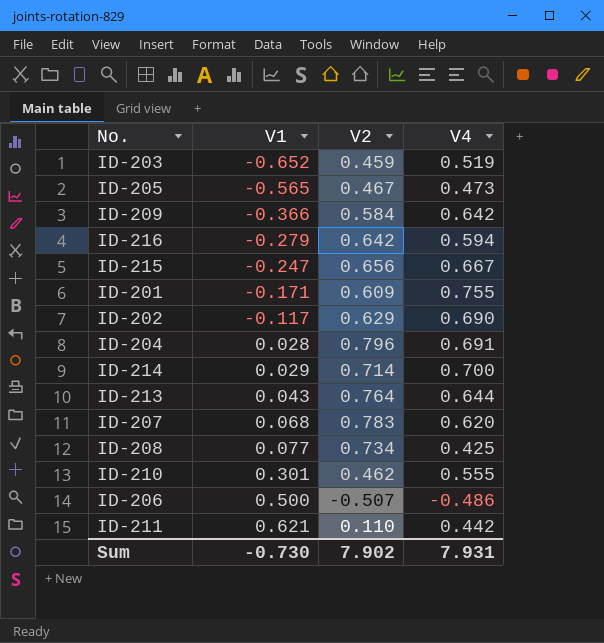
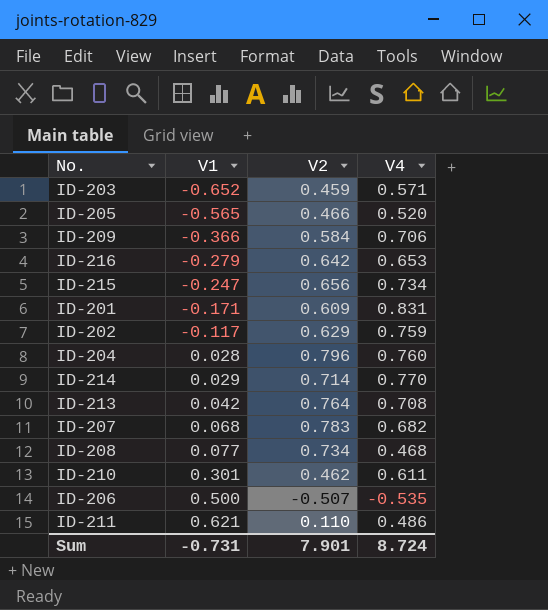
ID-203 | V4: 0.519 -> 0.571
ID-205 | V2: 0.467 -> 0.466
ID-205 | V4: 0.473 -> 0.520
ID-209 | V4: 0.642 -> 0.706
ID-216 | V4: 0.594 -> 0.653
ID-215 | V4: 0.667 -> 0.734
ID-201 | V4: 0.755 -> 0.831
ID-202 | V4: 0.690 -> 0.759
ID-204 | V4: 0.691 -> 0.760
ID-214 | V4: 0.700 -> 0.770
ID-213 | V1: 0.043 -> 0.042
ID-213 | V4: 0.644 -> 0.708
ID-207 | V4: 0.620 -> 0.682
ID-208 | V4: 0.425 -> 0.468
ID-210 | V4: 0.555 -> 0.611
ID-206 | V4: -0.486 -> -0.535
ID-211 | V4: 0.442 -> 0.486
Sum | V1: -0.730 -> -0.731
Sum | V2: 7.902 -> 7.901
Sum | V4: 7.931 -> 8.724

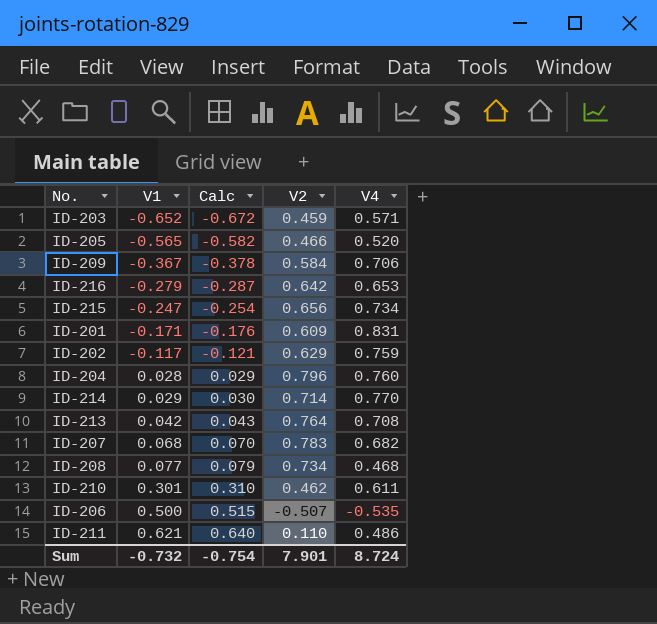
column Calc | formula: none -> [V1] * 1.03
ID-209 | V1: -0.366 -> -0.367
Sum | V1: -0.731 -> -0.732

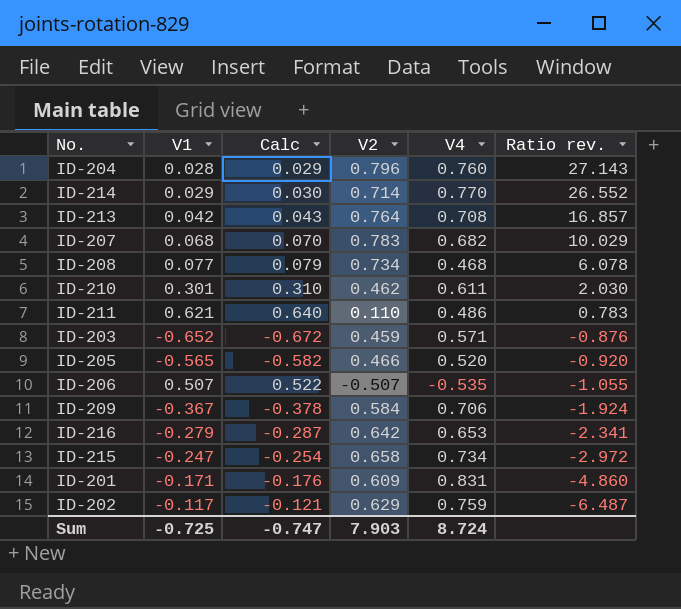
row order: V1 ascending -> Ratio rev. descending
column Ratio rev. | formula: none -> [V4] / [V1]
ID-206 | V1: 0.500 -> 0.507
ID-206 | Calc: 0.515 -> 0.522
ID-215 | V2: 0.656 -> 0.658
Sum | V1: -0.732 -> -0.725
Sum | Calc: -0.754 -> -0.747
Sum | V2: 7.901 -> 7.903

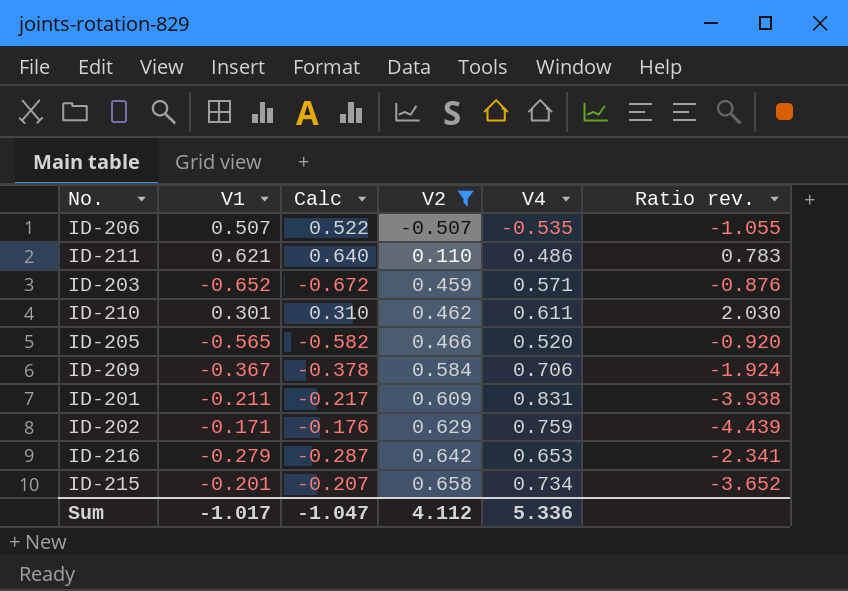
filter: none -> V2 <= 0.658
row order: Ratio rev. descending -> V2 ascending
ID-201 | V1: -0.171 -> -0.211
ID-201 | Calc: -0.176 -> -0.217
ID-201 | Ratio rev.: -4.860 -> -3.938
ID-202 | V1: -0.117 -> -0.171
ID-202 | Calc: -0.121 -> -0.176
ID-202 | Ratio rev.: -6.487 -> -4.439
ID-215 | V1: -0.247 -> -0.201
ID-215 | Calc: -0.254 -> -0.207
ID-215 | Ratio rev.: -2.972 -> -3.652
Sum | V1: -0.725 -> -1.017
Sum | Calc: -0.747 -> -1.047
Sum | V2: 7.903 -> 4.112
Sum | V4: 8.724 -> 5.336

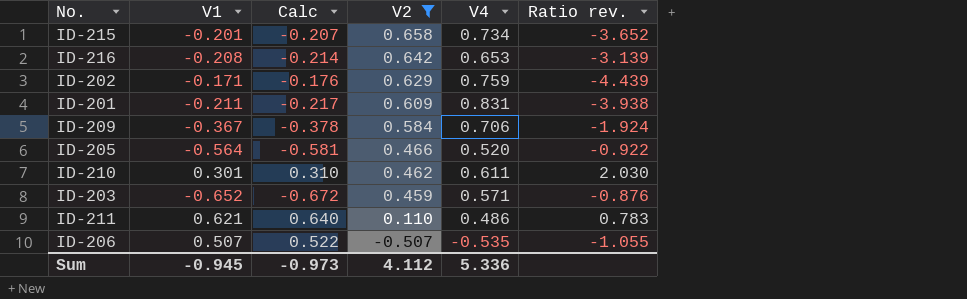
row order: V2 ascending -> V2 descending
ID-216 | V1: -0.279 -> -0.208
ID-216 | Calc: -0.287 -> -0.214
ID-216 | Ratio rev.: -2.341 -> -3.139
ID-205 | V1: -0.565 -> -0.564
ID-205 | Calc: -0.582 -> -0.581
ID-205 | Ratio rev.: -0.920 -> -0.922
Sum | V1: -1.017 -> -0.945
Sum | Calc: -1.047 -> -0.973

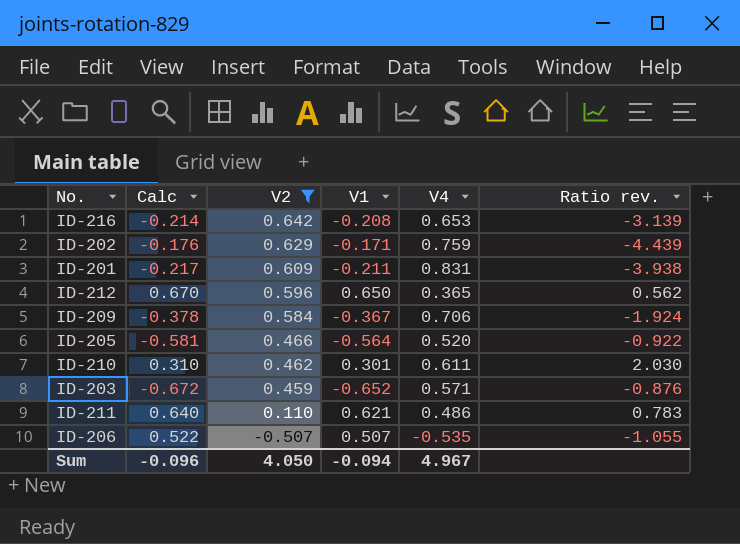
column V1 | position: 2 -> 4
row ID-215: -0.201 | -0.207 | 0.658 | 0.734 | -3.652 -> none
row ID-212: none -> 0.670 | 0.596 | 0.650 | 0.365 | 0.562
Sum | Calc: -0.973 -> -0.096
Sum | V2: 4.112 -> 4.050
Sum | V1: -0.945 -> -0.094
Sum | V4: 5.336 -> 4.967

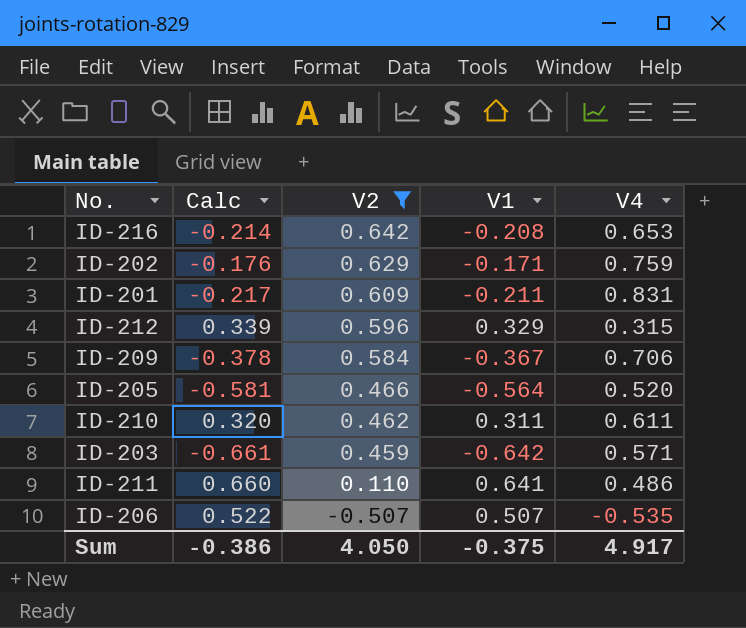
column Ratio rev. | formula: [V4] / [V1] -> none
ID-212 | Calc: 0.670 -> 0.339
ID-212 | V1: 0.650 -> 0.329
ID-212 | V4: 0.365 -> 0.315
ID-210 | Calc: 0.310 -> 0.320
ID-210 | V1: 0.301 -> 0.311
ID-203 | Calc: -0.672 -> -0.661
ID-203 | V1: -0.652 -> -0.642
ID-211 | Calc: 0.640 -> 0.660
ID-211 | V1: 0.621 -> 0.641
Sum | Calc: -0.096 -> -0.386
Sum | V1: -0.094 -> -0.375
Sum | V4: 4.967 -> 4.917

